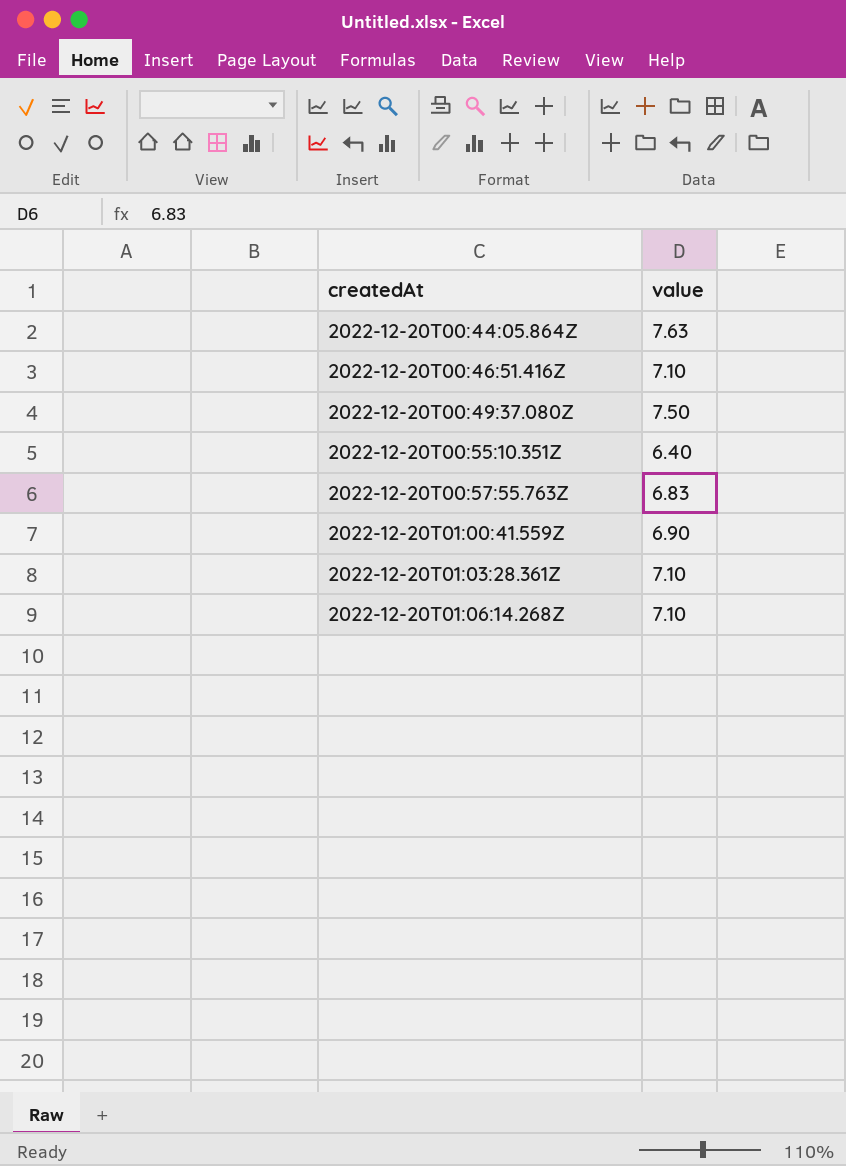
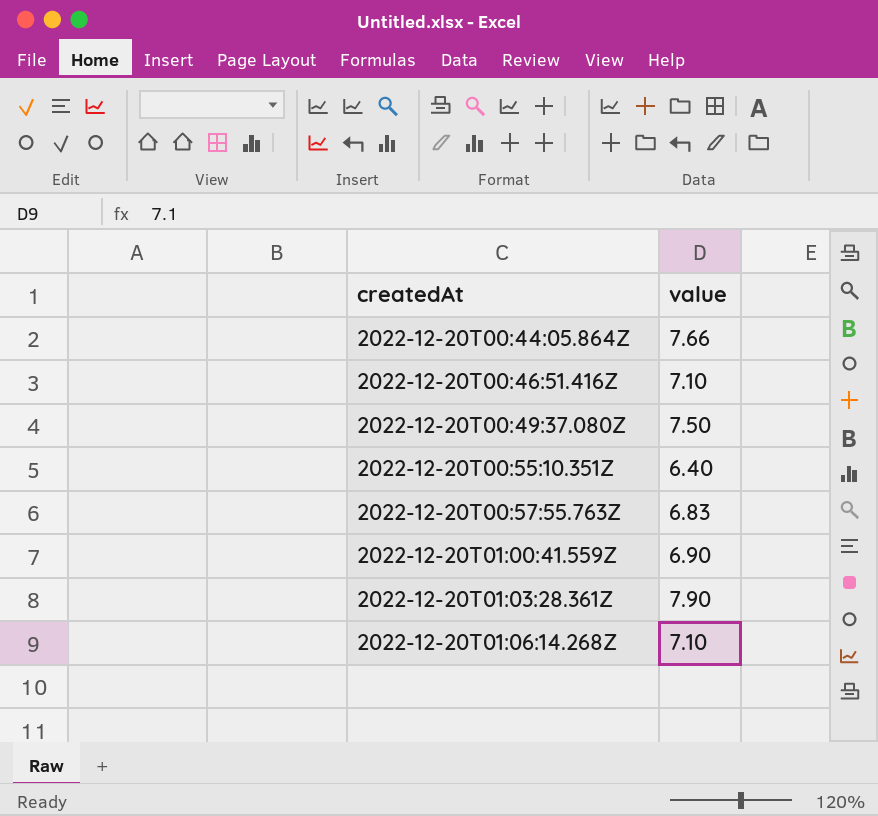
2022-12-20T00:44:05.864Z | value: 7.63 -> 7.66
2022-12-20T01:03:28.361Z | value: 7.10 -> 7.90

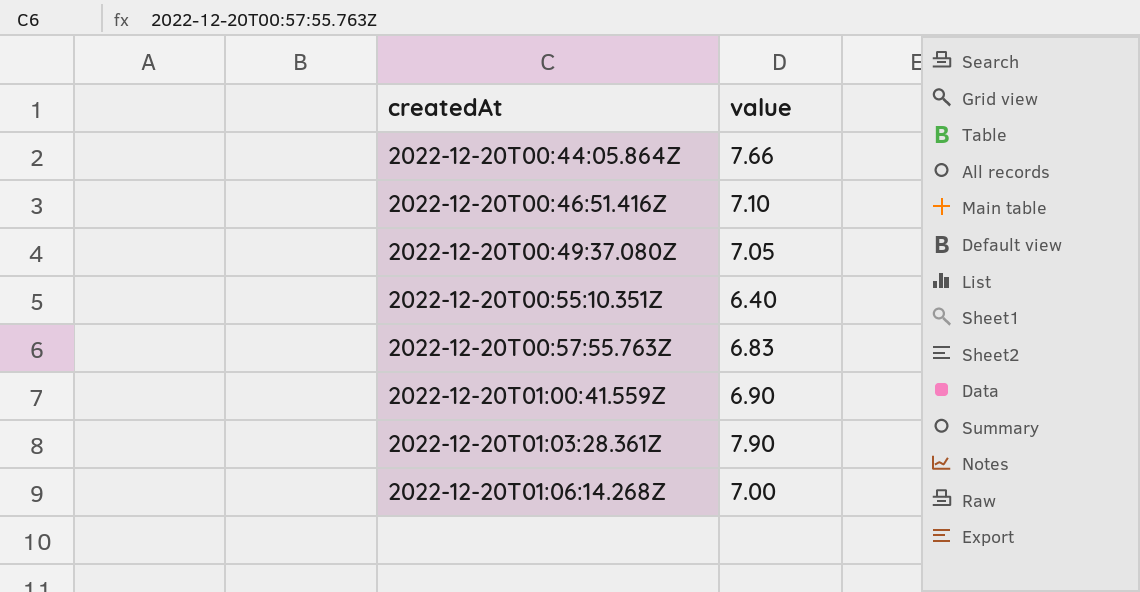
2022-12-20T00:49:37.080Z | value: 7.50 -> 7.05
2022-12-20T01:06:14.268Z | value: 7.10 -> 7.00

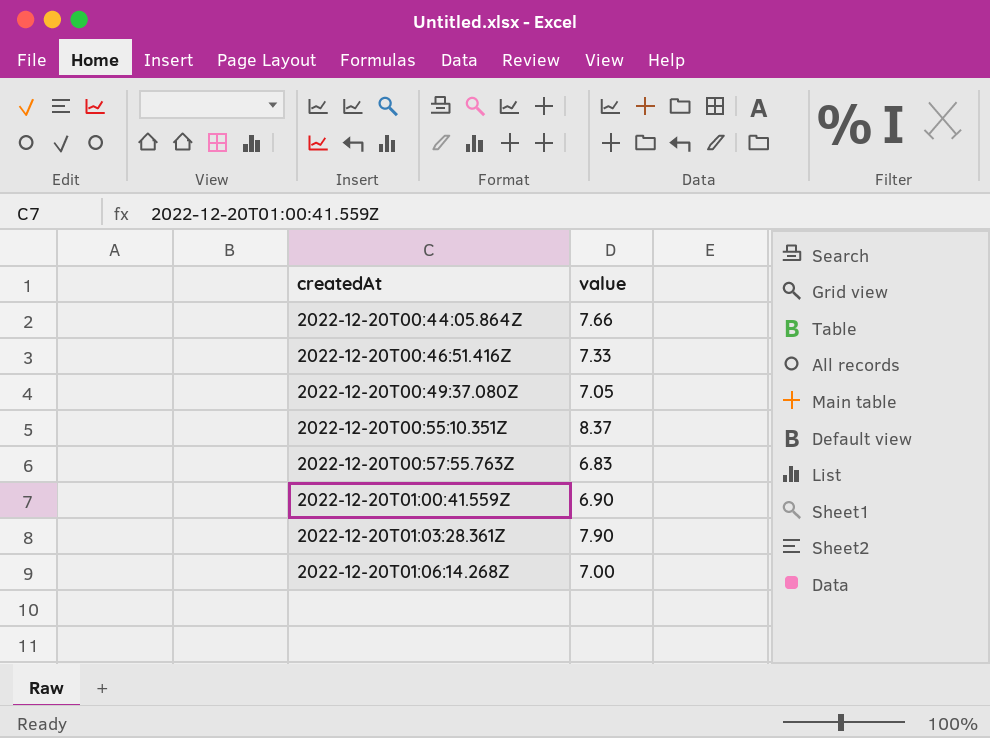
2022-12-20T00:46:51.416Z | value: 7.10 -> 7.33
2022-12-20T00:55:10.351Z | value: 6.40 -> 8.37

